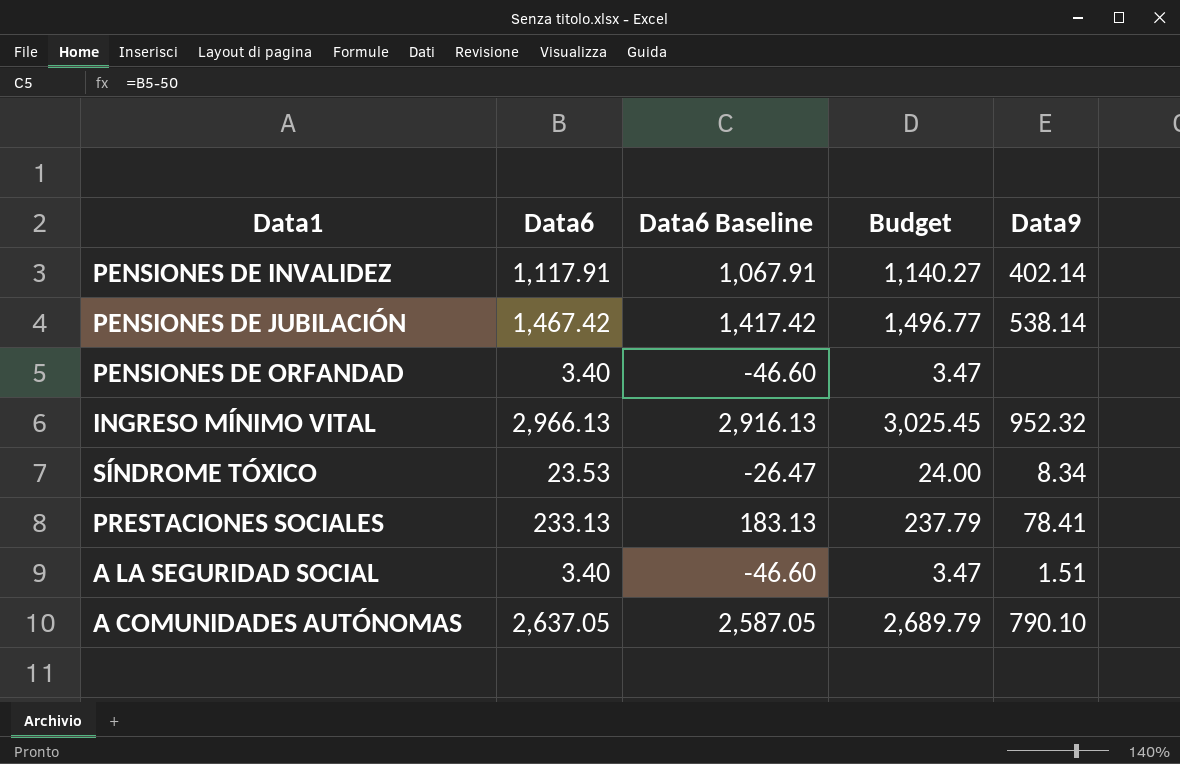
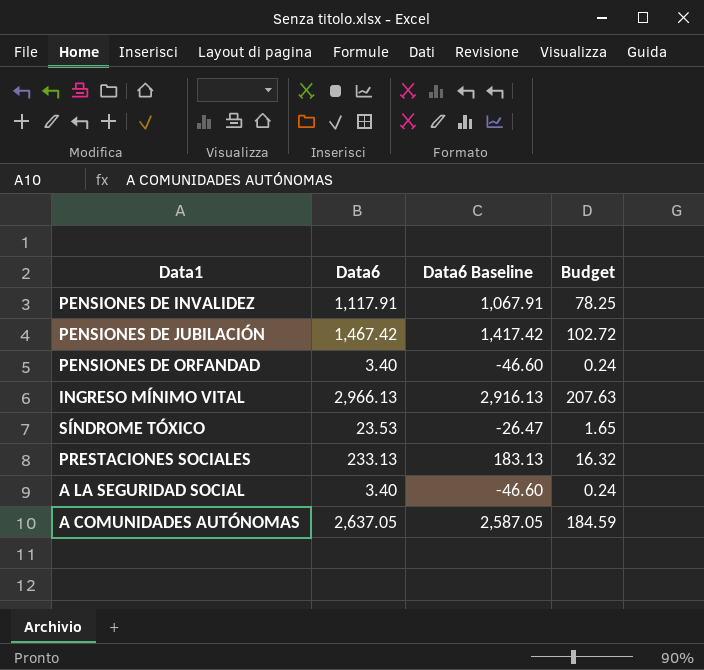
column Data9 | position: 5 -> none
column Budget | formula: [Data6] * 1.02 -> [Data6] * 0.07

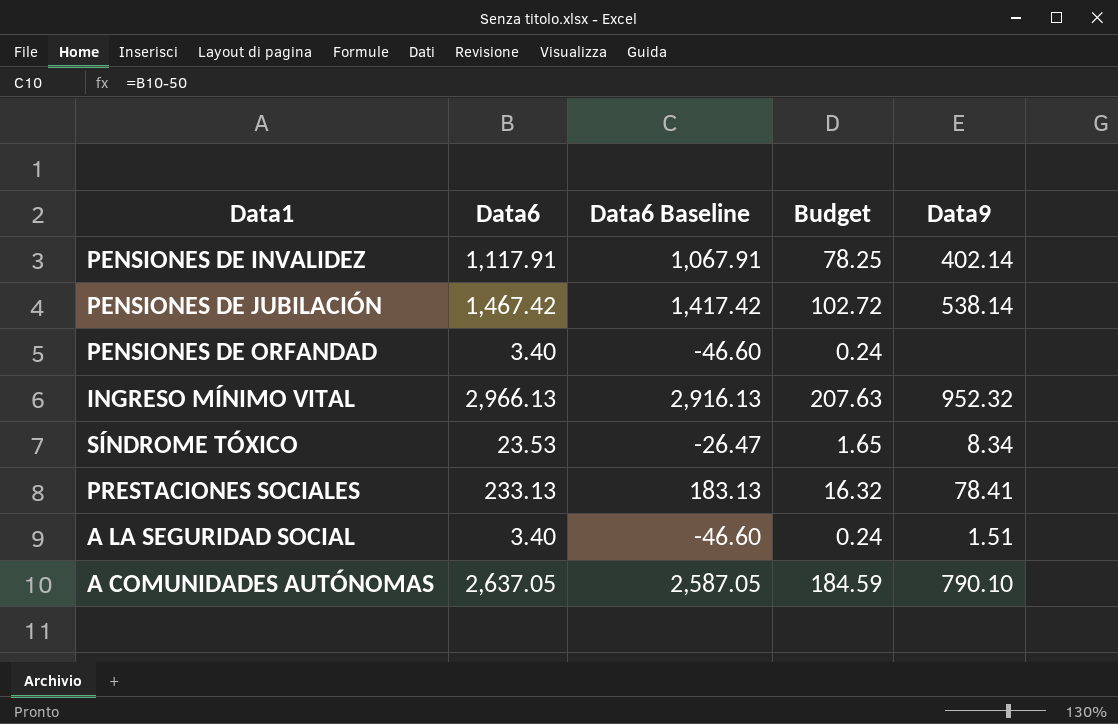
column Data9 | position: none -> 5

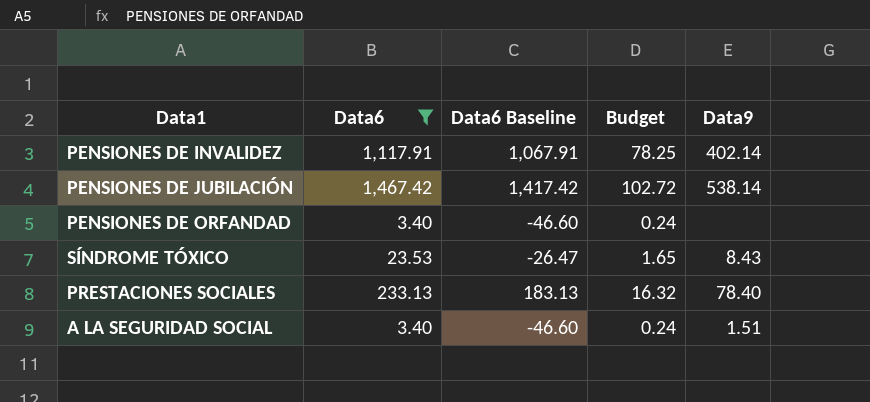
filter: none -> Data6 <= 1,467.42
SÍNDROME TÓXICO | Data9: 8.34 -> 8.43
PRESTACIONES SOCIALES | Data9: 78.41 -> 78.40

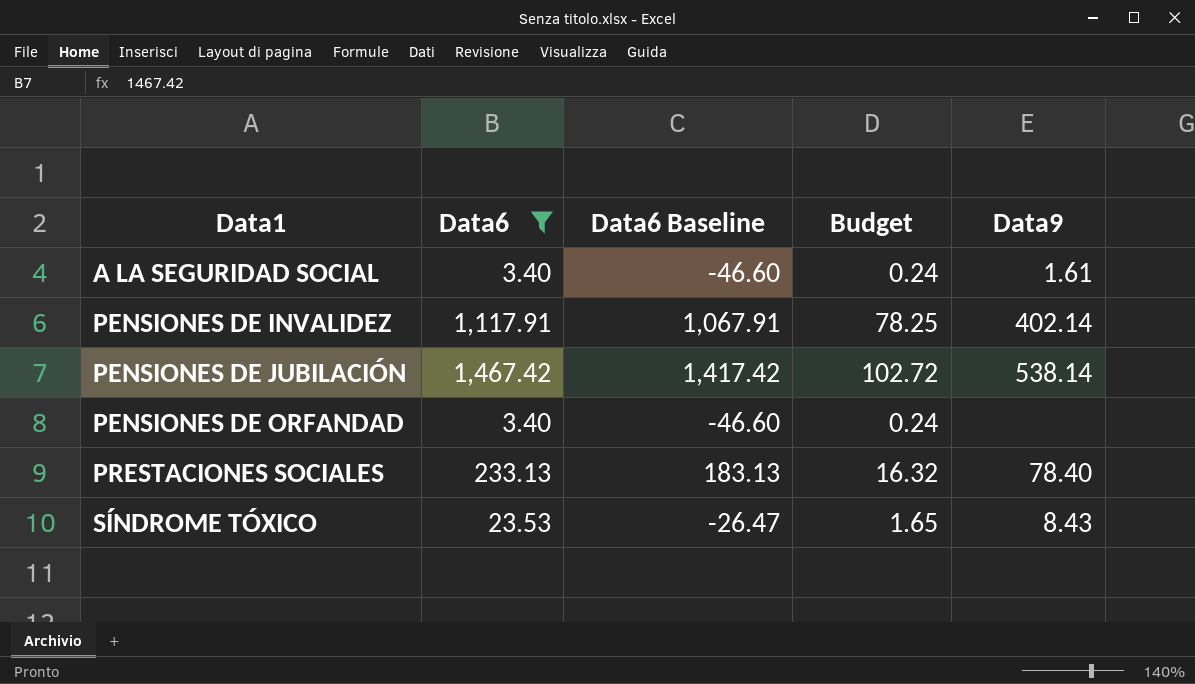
row order: none -> Data1 ascending
A LA SEGURIDAD SOCIAL | Data9: 1.51 -> 1.61

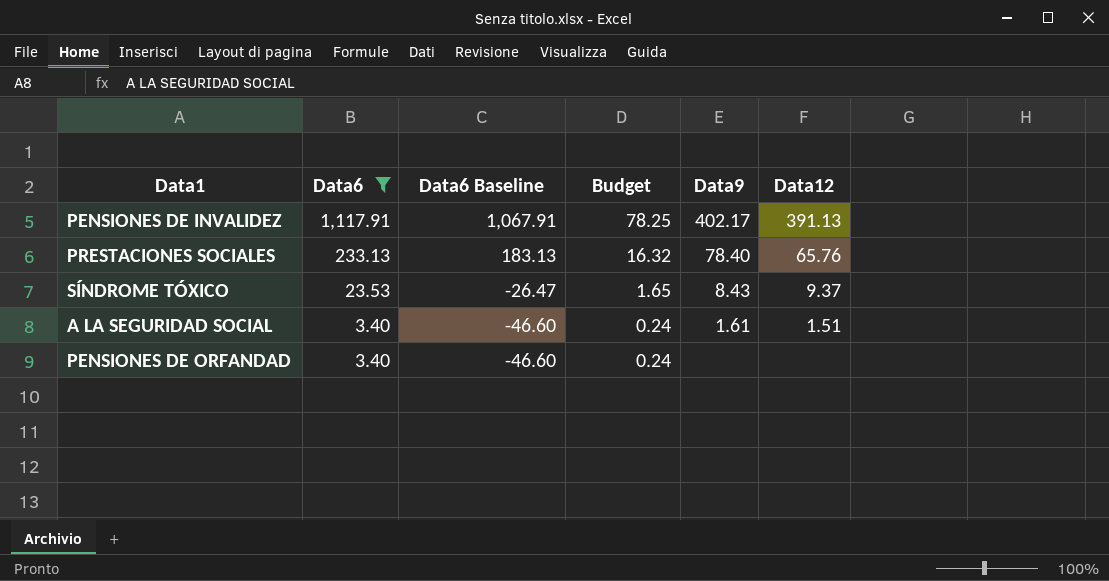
row order: Data1 ascending -> Data6 descending
column Data12 | position: none -> 6
row PENSIONES DE JUBILACIÓN: 1,467.42 | 1,417.42 | 102.72 | 538.14 -> none
PENSIONES DE INVALIDEZ | Data9: 402.14 -> 402.17

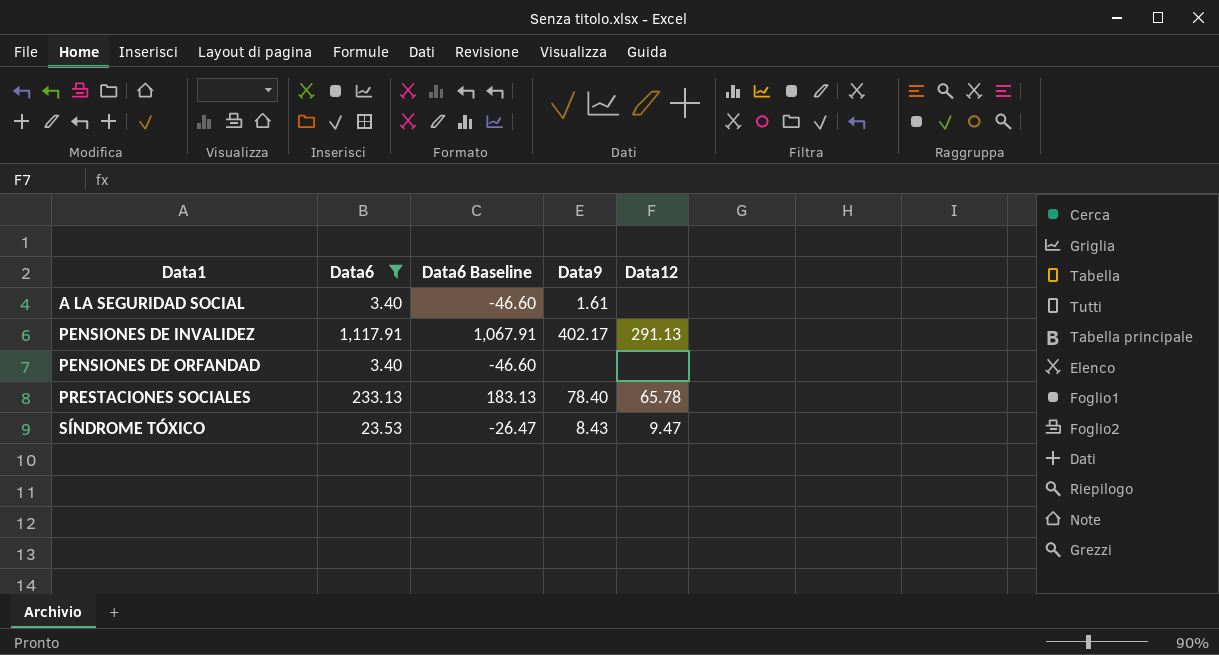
row order: Data6 descending -> Data1 ascending
column Budget | formula: [Data6] * 0.07 -> none
A LA SEGURIDAD SOCIAL | Data12: 1.51 -> none
PENSIONES DE INVALIDEZ | Data12: 391.13 -> 291.13
PRESTACIONES SOCIALES | Data12: 65.76 -> 65.78
SÍNDROME TÓXICO | Data12: 9.37 -> 9.47

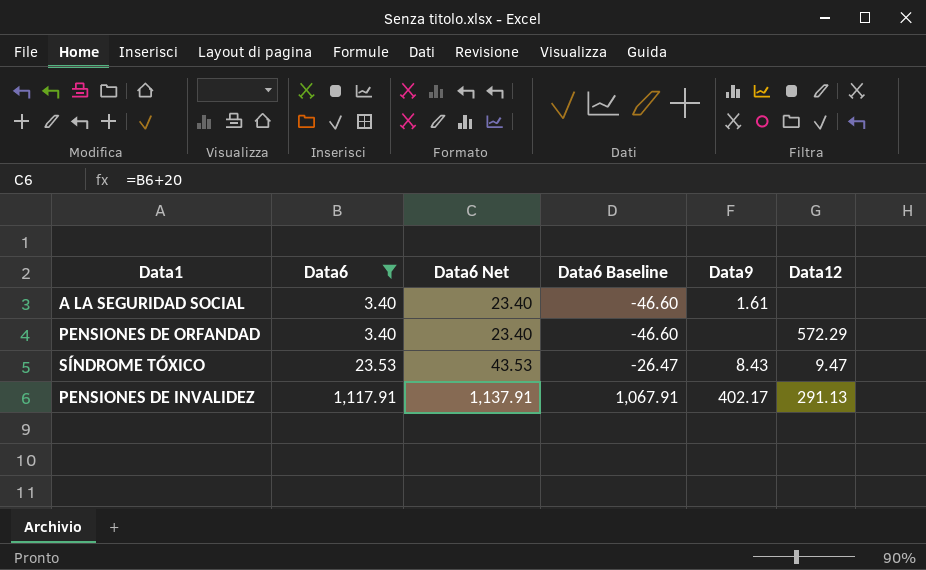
row order: Data1 ascending -> Data6 ascending
column Data6 Net | formula: none -> [Data6] + 20
row PRESTACIONES SOCIALES: 233.13 | 183.13 | 78.40 | 65.78 -> none
PENSIONES DE ORFANDAD | Data12: none -> 572.29

